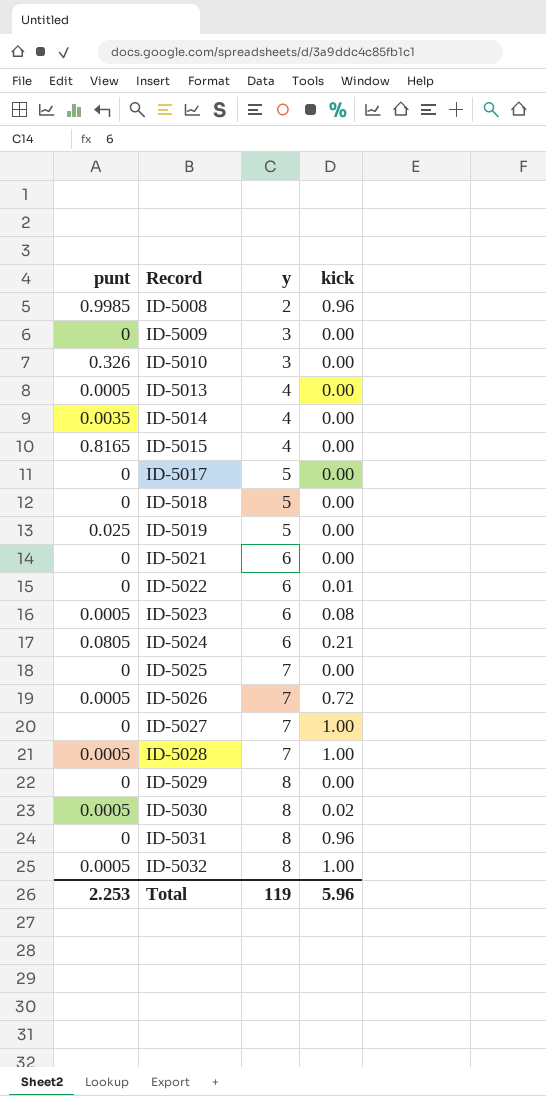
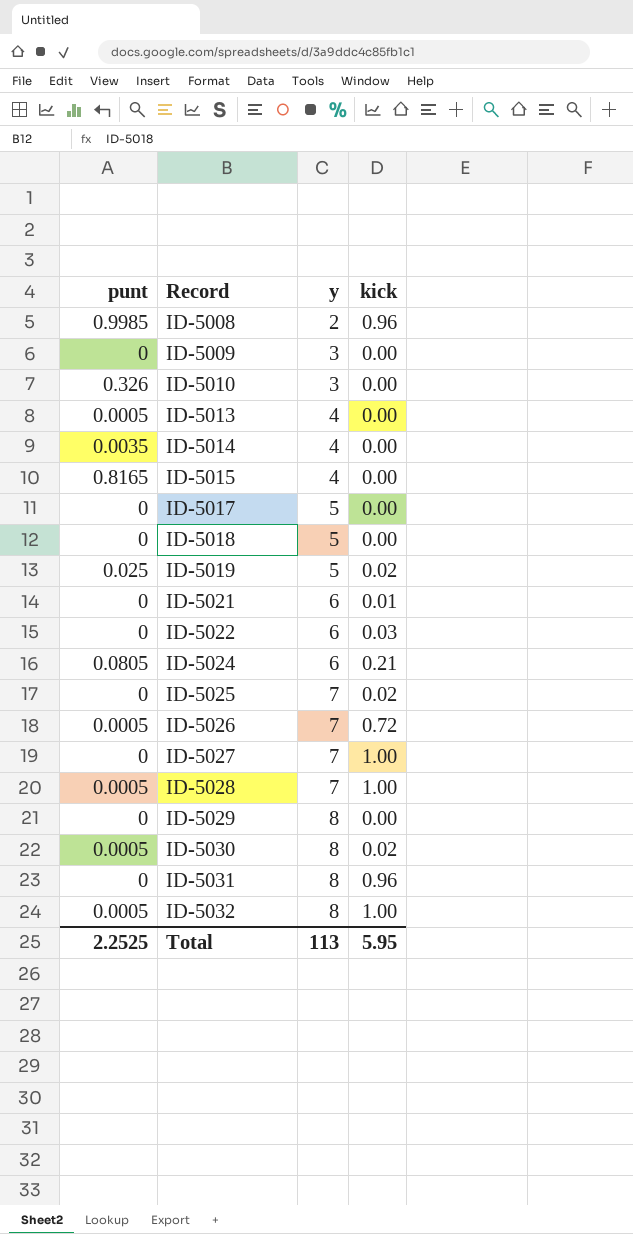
row ID-5023: 0.0005 | 6 | 0.08 -> none
ID-5019 | kick: 0.00 -> 0.02
ID-5021 | kick: 0.00 -> 0.01
ID-5022 | kick: 0.01 -> 0.03
ID-5025 | kick: 0.00 -> 0.02
Total | punt: 2.253 -> 2.2525
Total | y: 119 -> 113
Total | kick: 5.96 -> 5.95

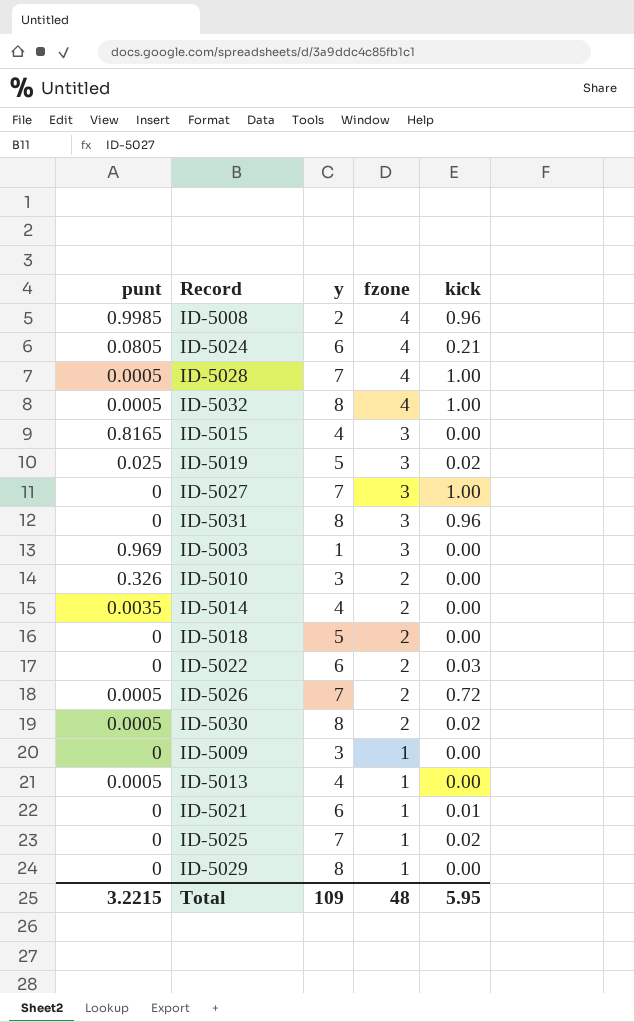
row order: Record ascending -> fzone descending
column fzone | position: none -> 4
row ID-5017: 0 | 5 | 0.00 -> none
row ID-5003: none -> 0.969 | 1 | 3 | 0.00
Total | punt: 2.2525 -> 3.2215
Total | y: 113 -> 109

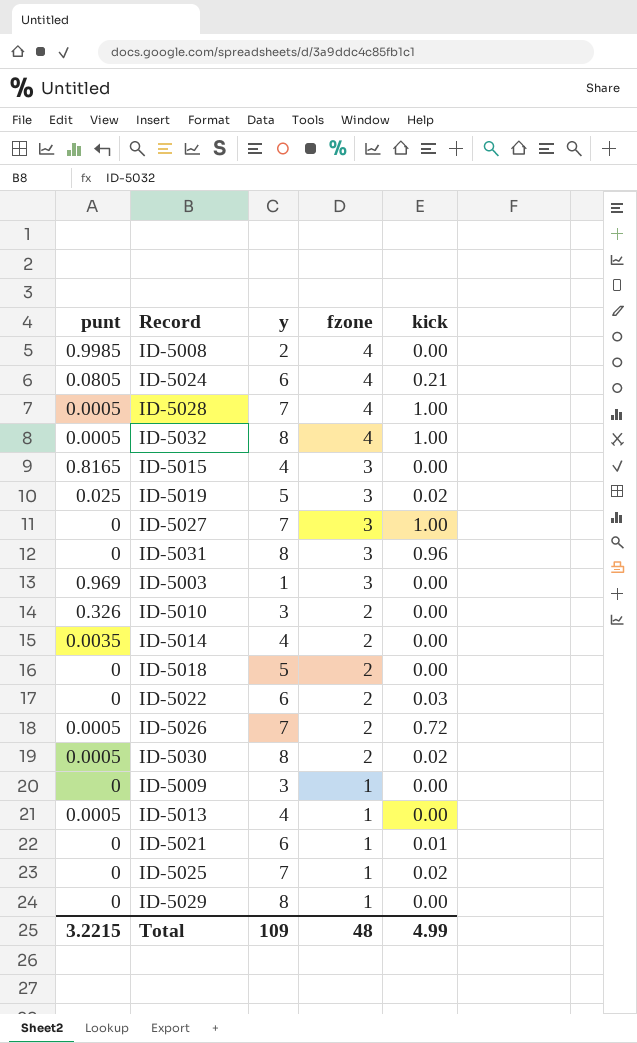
ID-5008 | kick: 0.96 -> 0.00
Total | kick: 5.95 -> 4.99

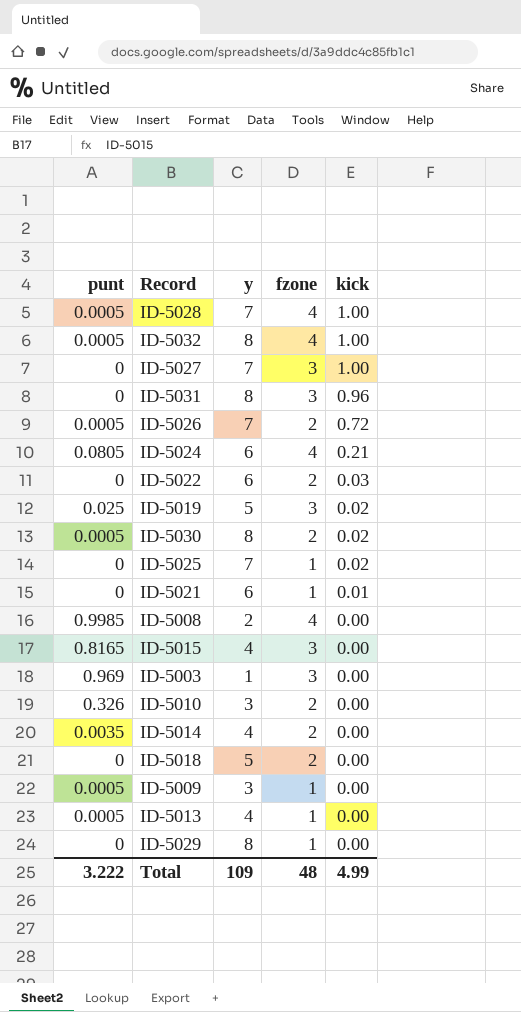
row order: fzone descending -> kick descending
ID-5009 | punt: 0 -> 0.0005
Total | punt: 3.2215 -> 3.222

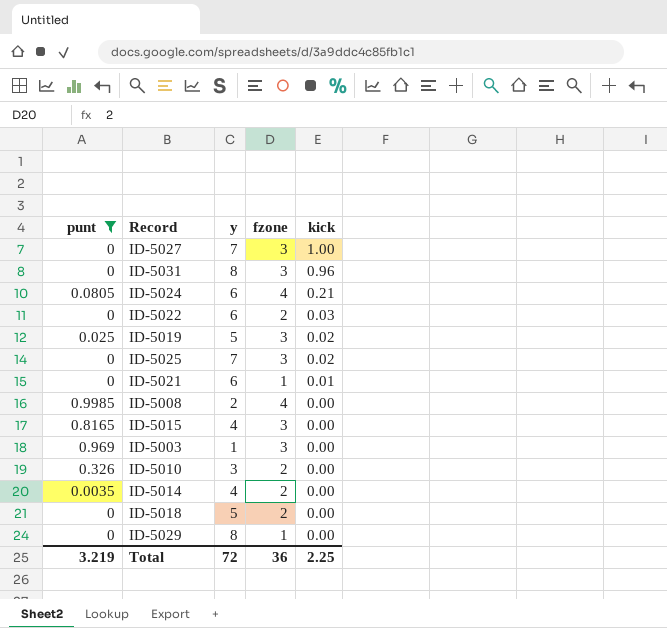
filter: none -> punt != 0.0005
ID-5025 | fzone: 1 -> 3
Total | punt: 3.222 -> 3.219
Total | y: 109 -> 72
Total | fzone: 48 -> 36
Total | kick: 4.99 -> 2.25

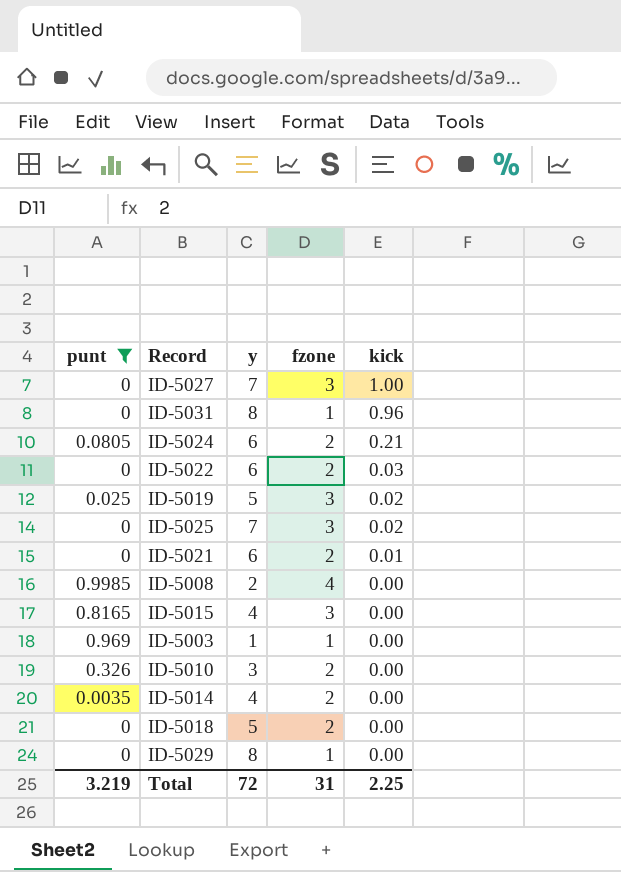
ID-5031 | fzone: 3 -> 1
ID-5024 | fzone: 4 -> 2
ID-5021 | fzone: 1 -> 2
ID-5003 | fzone: 3 -> 1
Total | fzone: 36 -> 31

